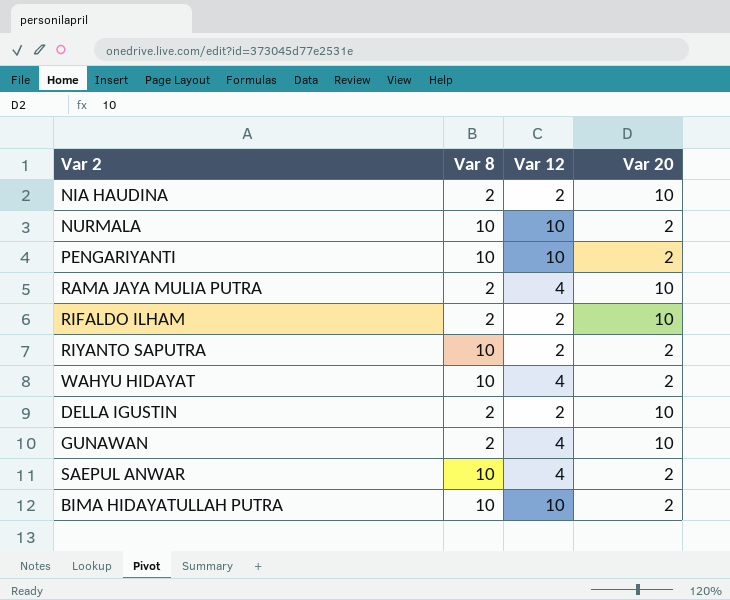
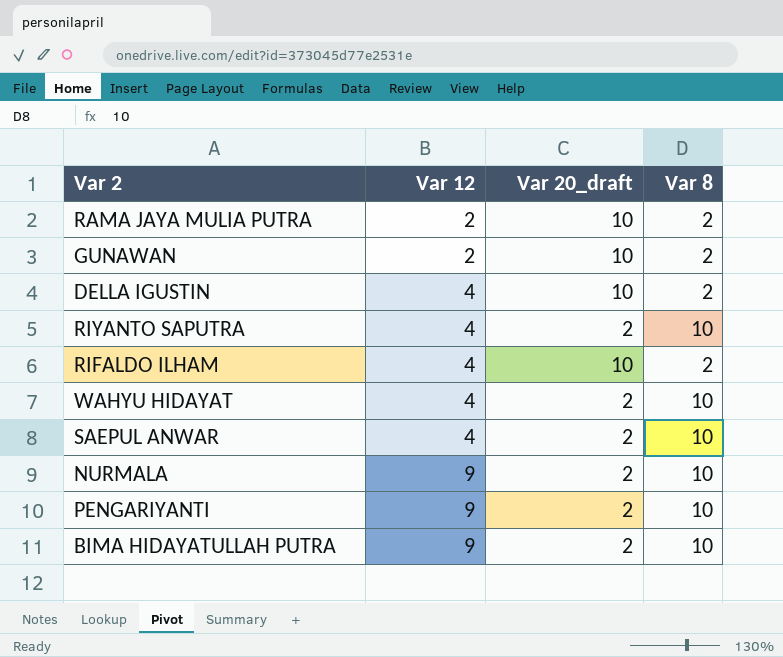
row order: none -> Var 12 ascending
column name: Var 20 -> Var 20_draft
column Var 8 | position: 2 -> 4
row NIA HAUDINA: 2 | 2 | 10 -> none
RAMA JAYA MULIA PUTRA | Var 12: 4 -> 2
GUNAWAN | Var 12: 4 -> 2
DELLA IGUSTIN | Var 12: 2 -> 4
RIYANTO SAPUTRA | Var 12: 2 -> 4
RIFALDO ILHAM | Var 12: 2 -> 4
NURMALA | Var 12: 10 -> 9
PENGARIYANTI | Var 12: 10 -> 9
BIMA HIDAYATULLAH PUTRA | Var 12: 10 -> 9

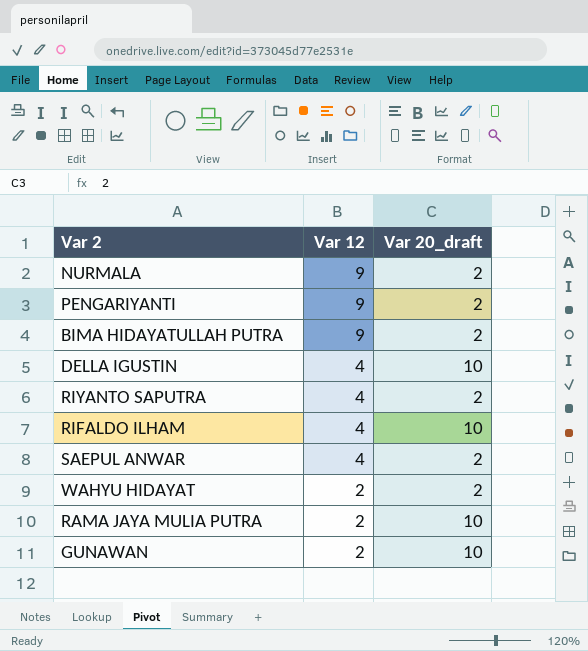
row order: Var 12 ascending -> Var 12 descending
column Var 8 | position: 4 -> none
WAHYU HIDAYAT | Var 12: 4 -> 2

